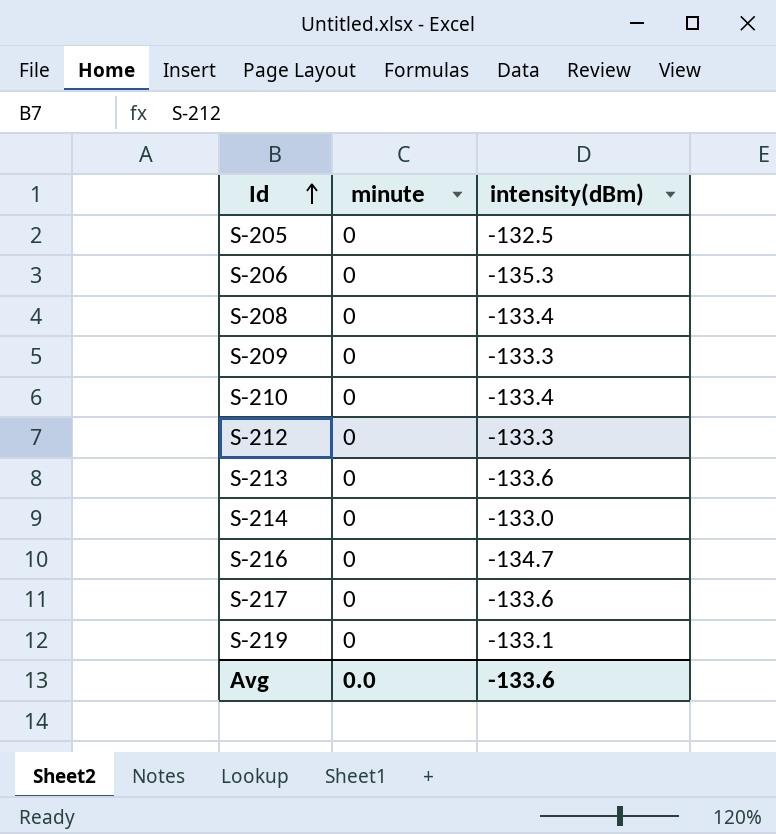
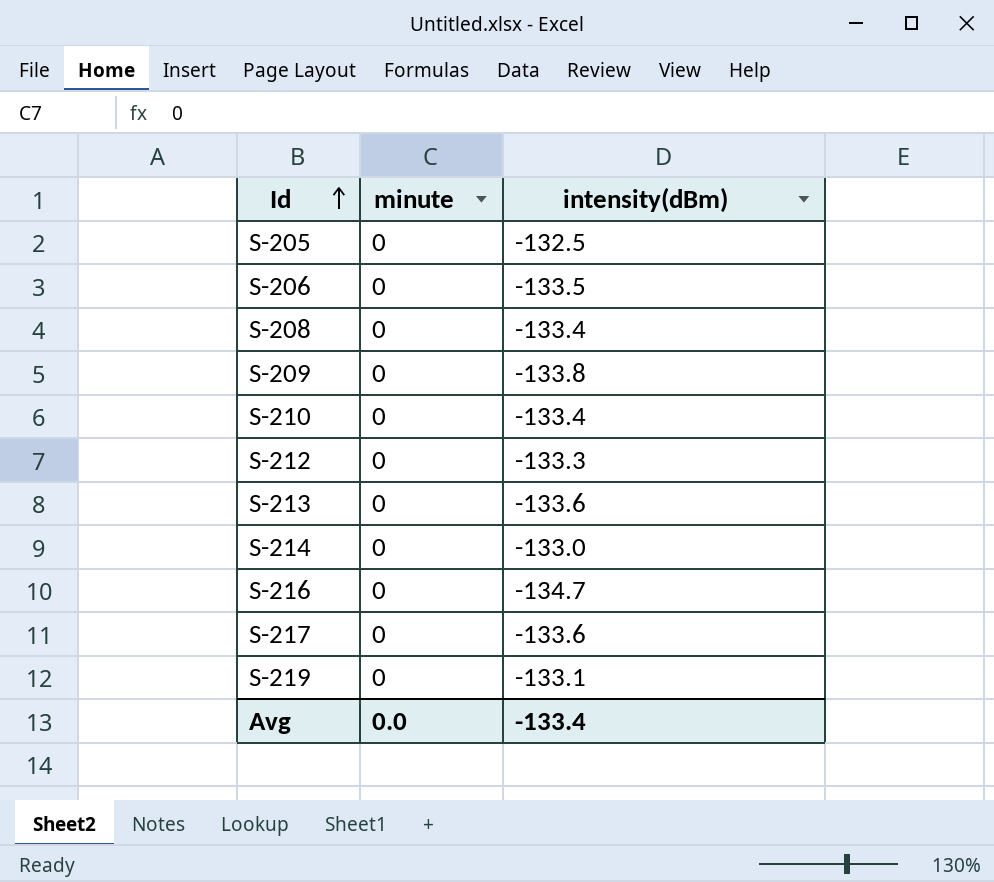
S-206 | intensity(dBm): -135.3 -> -133.5
S-209 | intensity(dBm): -133.3 -> -133.8
Avg | intensity(dBm): -133.6 -> -133.4

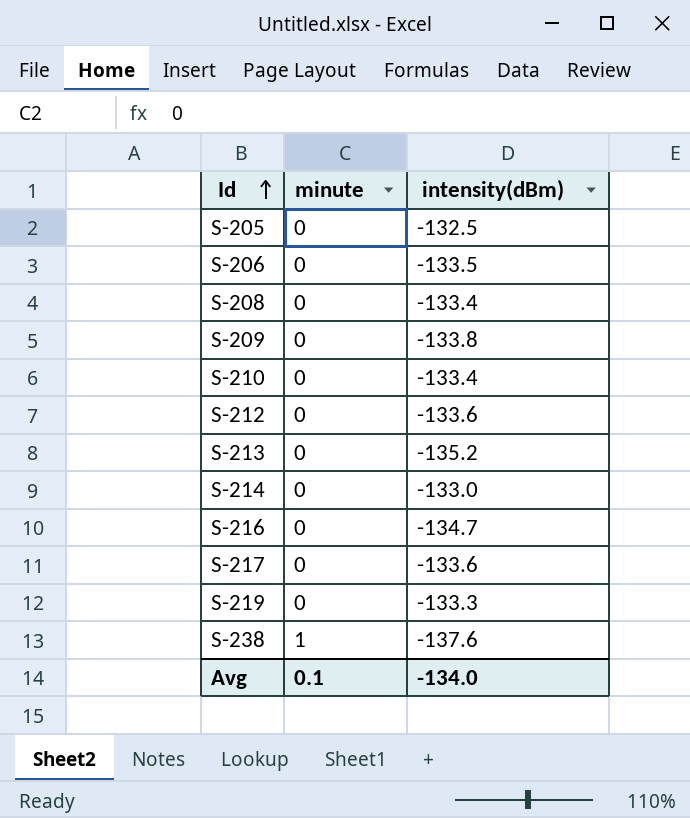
S-212 | intensity(dBm): -133.3 -> -133.6
S-213 | intensity(dBm): -133.6 -> -135.2
S-219 | intensity(dBm): -133.1 -> -133.3
row S-238: none -> 1 | -137.6
Avg | minute: 0.0 -> 0.1
Avg | intensity(dBm): -133.4 -> -134.0

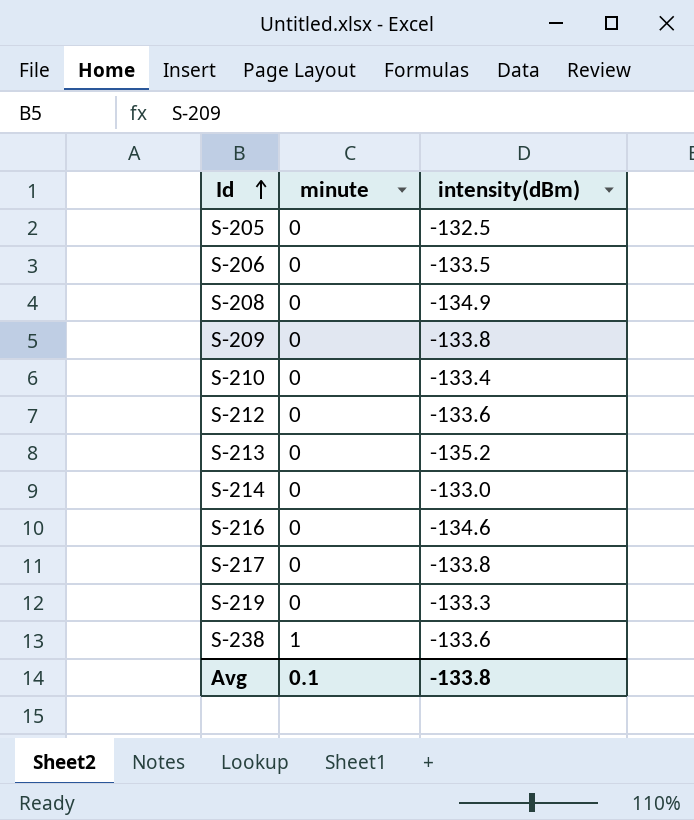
S-208 | intensity(dBm): -133.4 -> -134.9
S-216 | intensity(dBm): -134.7 -> -134.6
S-217 | intensity(dBm): -133.6 -> -133.8
S-238 | intensity(dBm): -137.6 -> -133.6
Avg | intensity(dBm): -134.0 -> -133.8

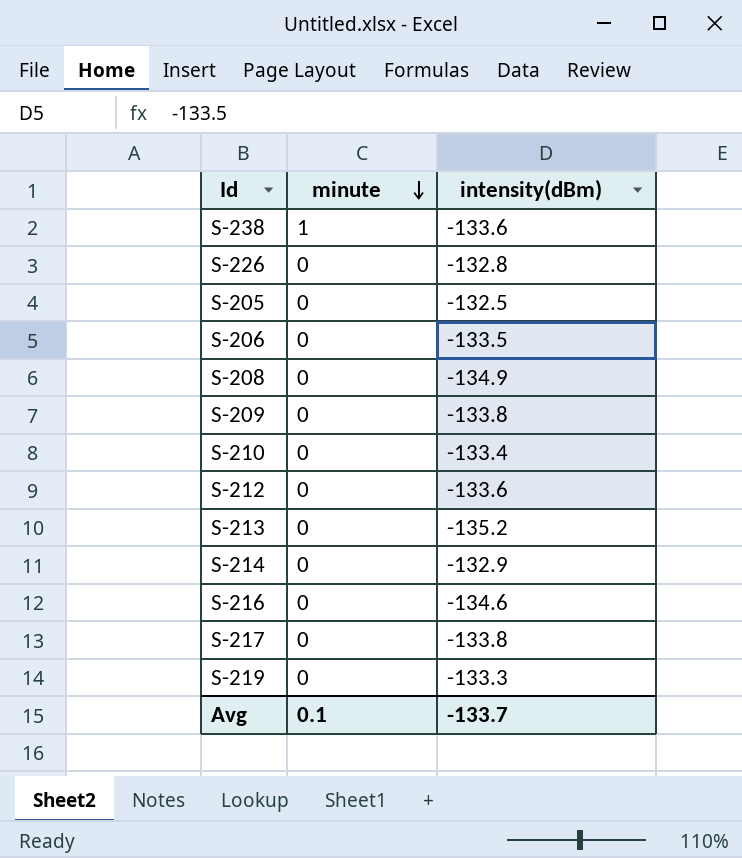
row order: Id ascending -> minute descending
row S-226: none -> 0 | -132.8
S-214 | intensity(dBm): -133.0 -> -132.9
Avg | intensity(dBm): -133.8 -> -133.7

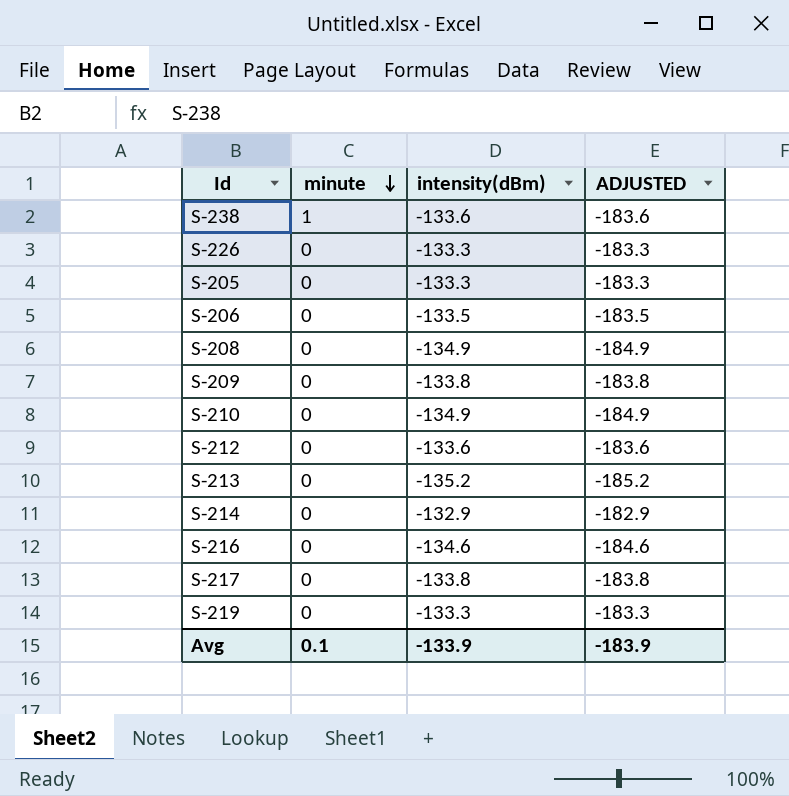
column ADJUSTED | formula: none -> [intensity(dBm)] - 50
S-226 | intensity(dBm): -132.8 -> -133.3
S-205 | intensity(dBm): -132.5 -> -133.3
S-210 | intensity(dBm): -133.4 -> -134.9
Avg | intensity(dBm): -133.7 -> -133.9

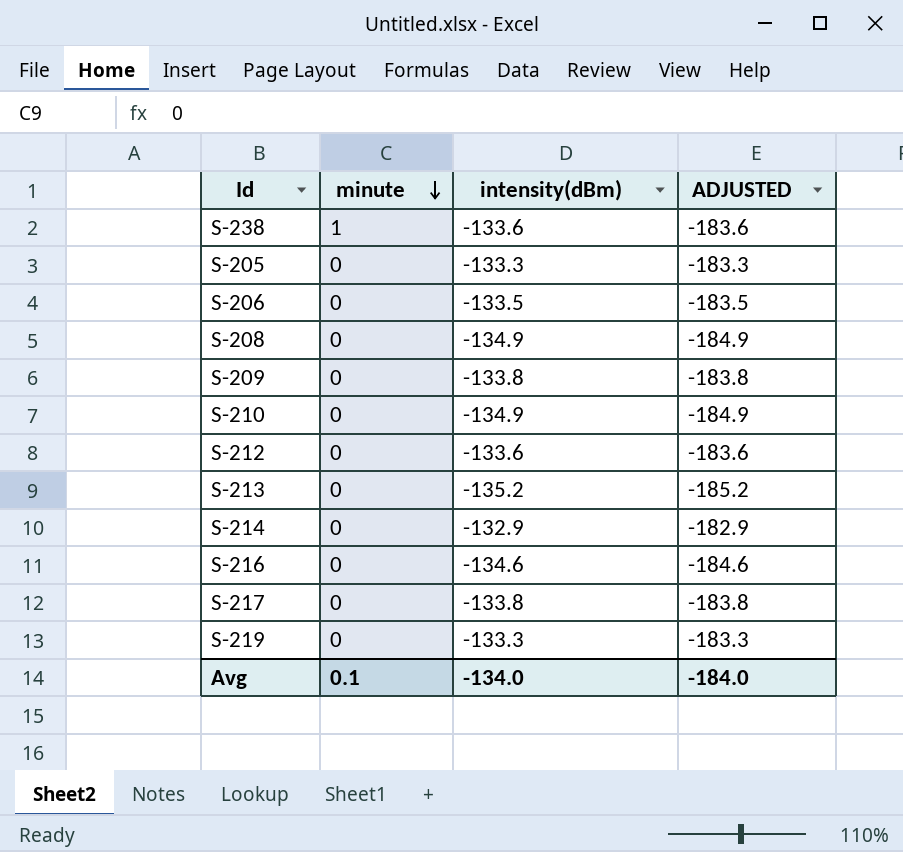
row S-226: 0 | -133.3 | -183.3 -> none
Avg | intensity(dBm): -133.9 -> -134.0
Avg | ADJUSTED: -183.9 -> -184.0

